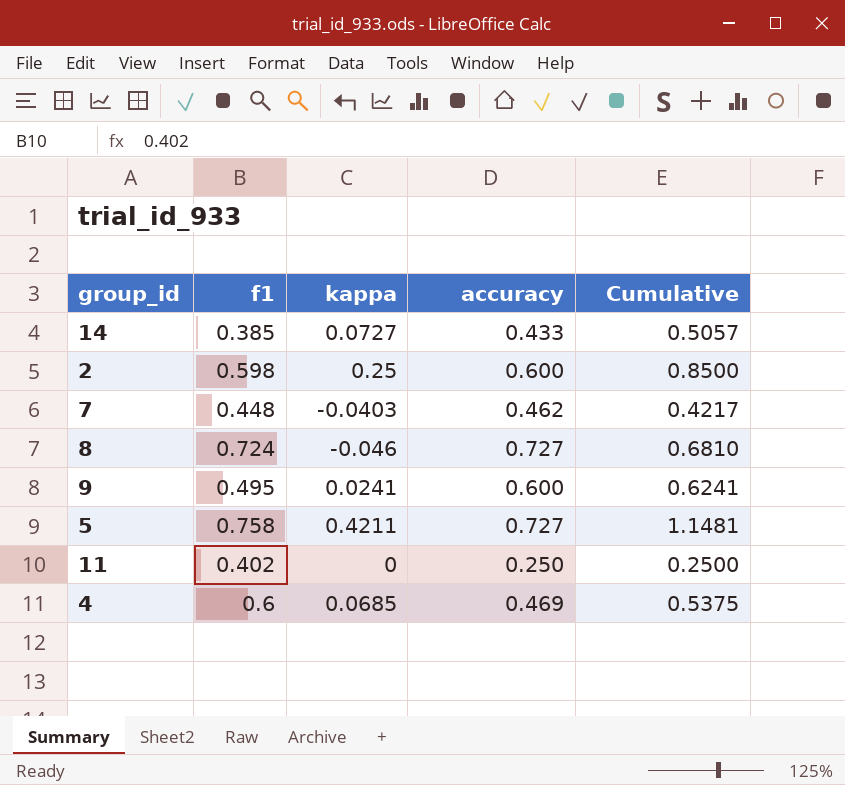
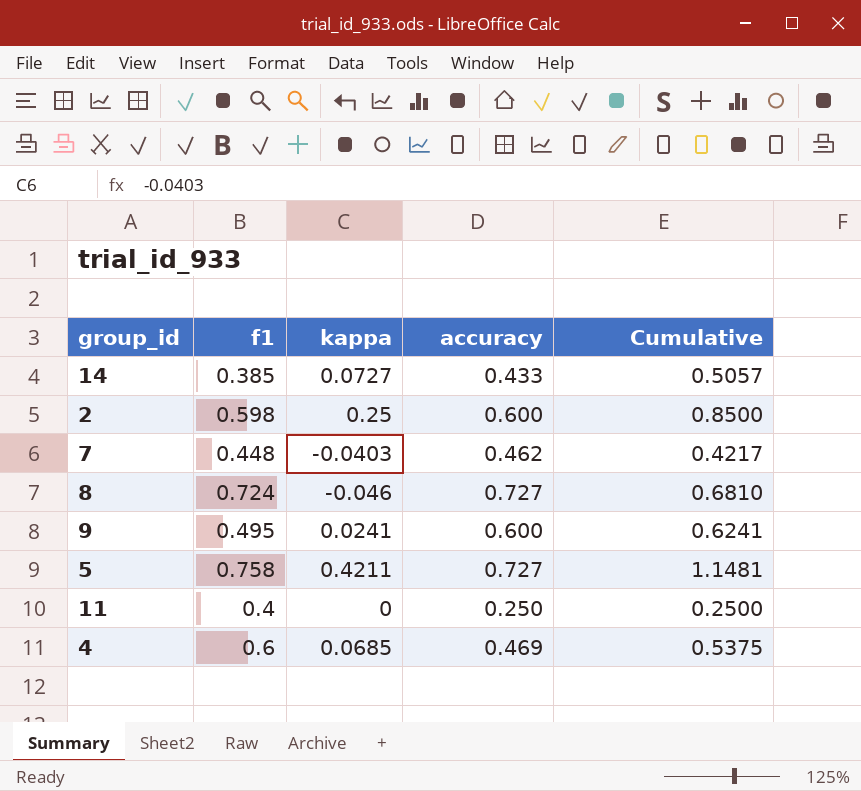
11 | f1: 0.402 -> 0.4

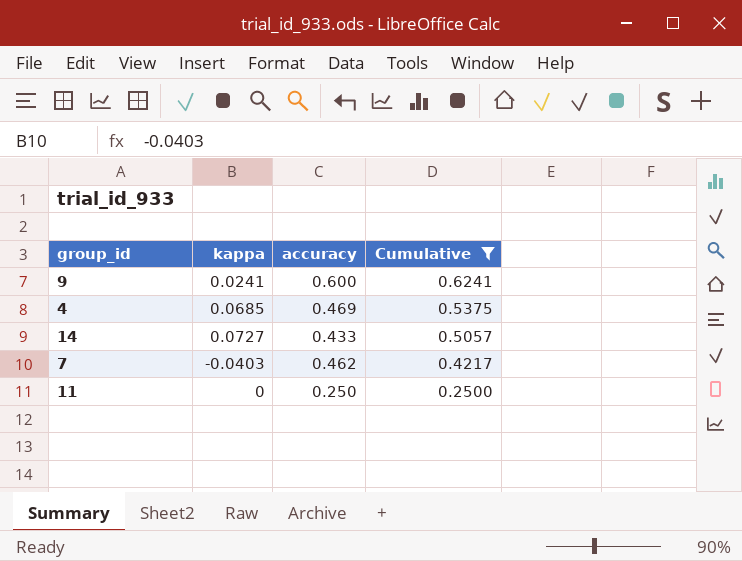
filter: none -> Cumulative <= 0.6241
row order: none -> Cumulative descending
column f1 | position: 2 -> none

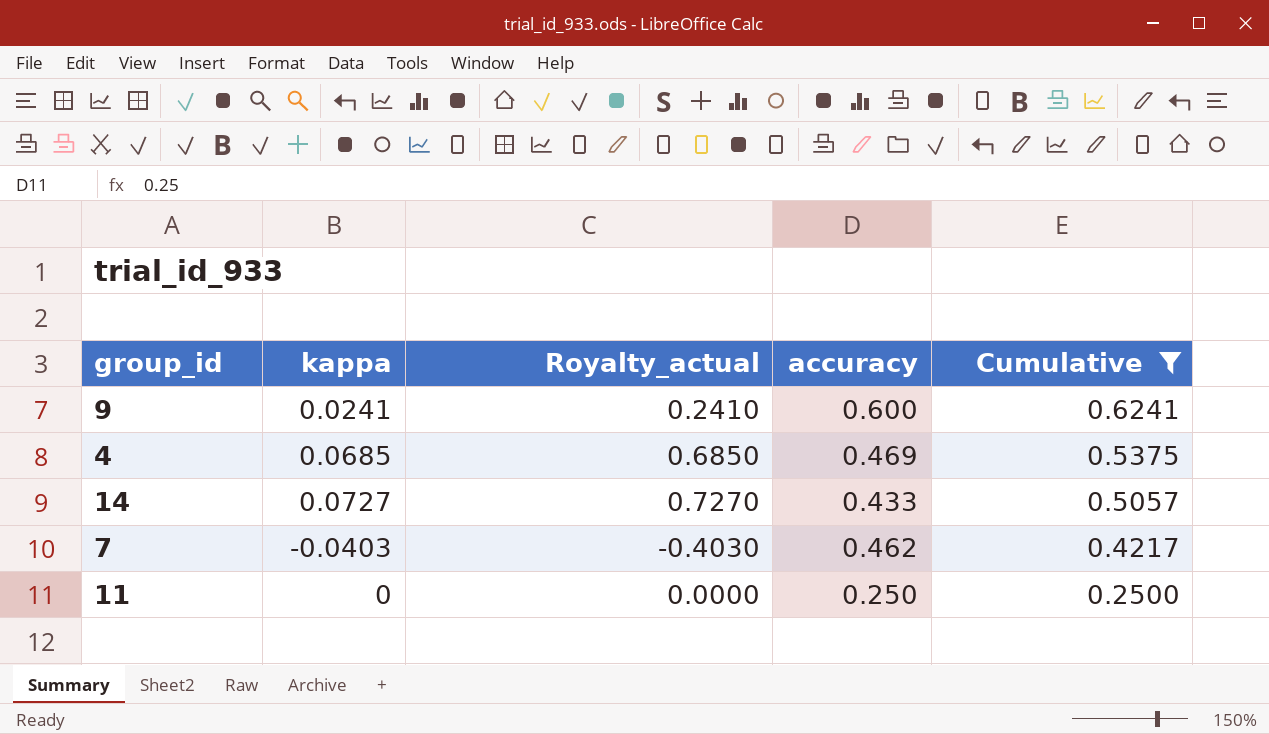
column Royalty_actual | formula: none -> [kappa] * 10

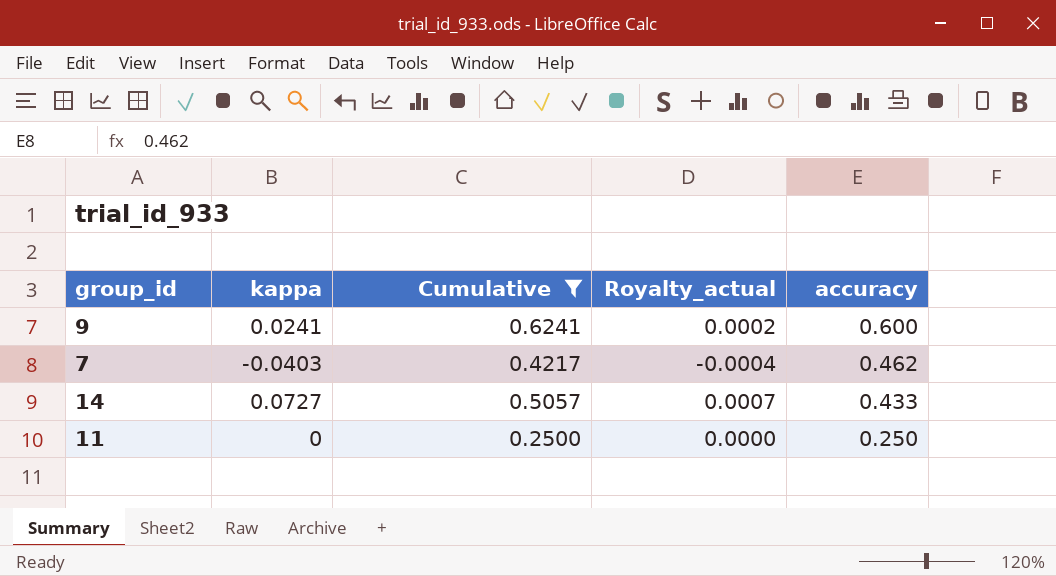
row order: Cumulative descending -> accuracy descending
column Cumulative | position: 5 -> 3
column Royalty_actual | formula: [kappa] * 10 -> [kappa] * 0.01
row 4: 0.0685 | 0.6850 | 0.469 | 0.5375 -> none

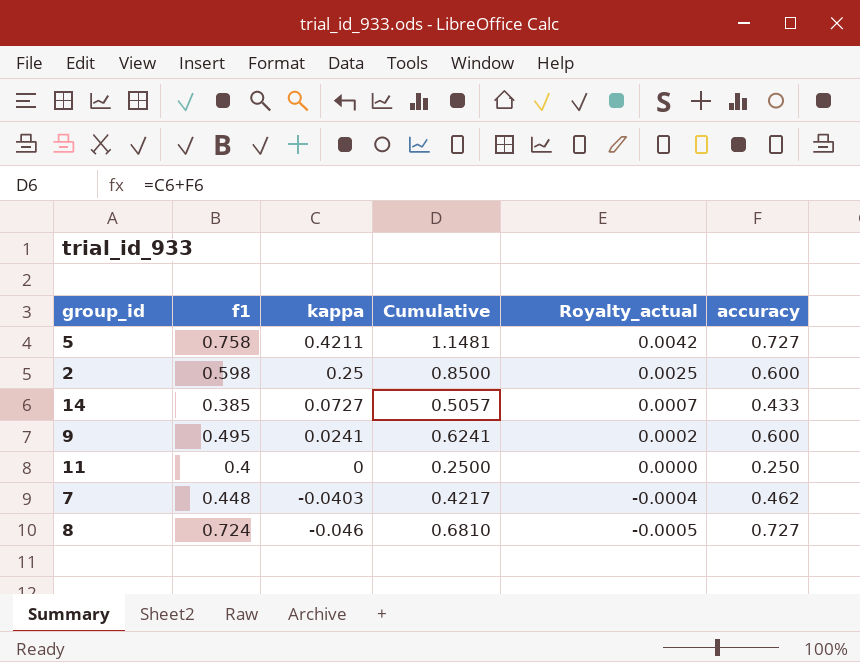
filter: Cumulative <= 0.6241 -> none
row order: accuracy descending -> kappa descending
column f1 | position: none -> 2

